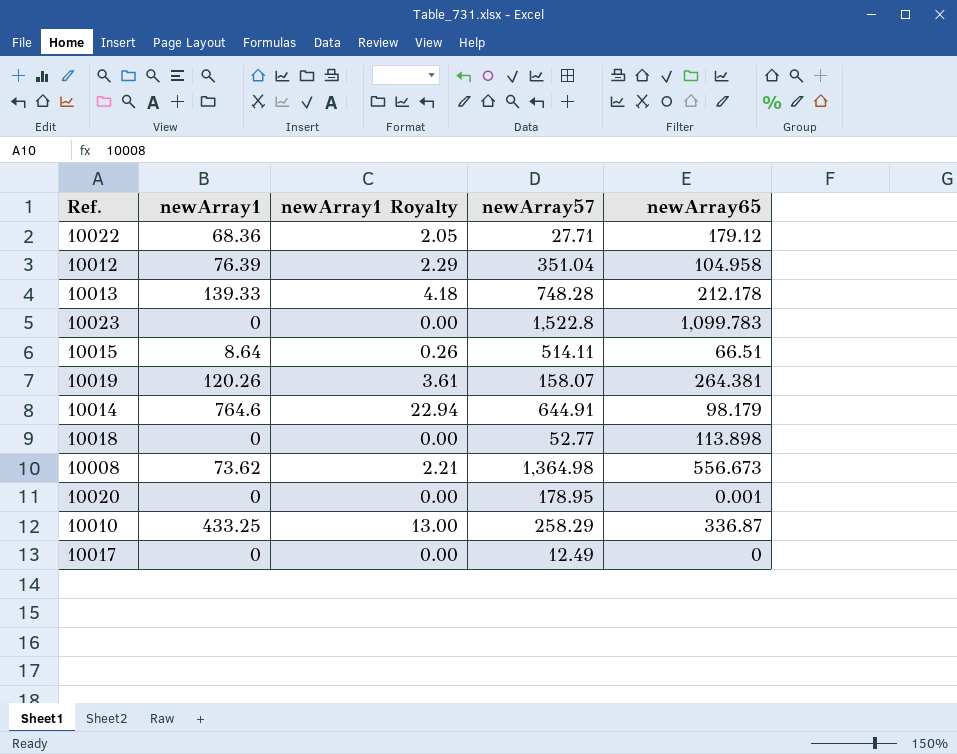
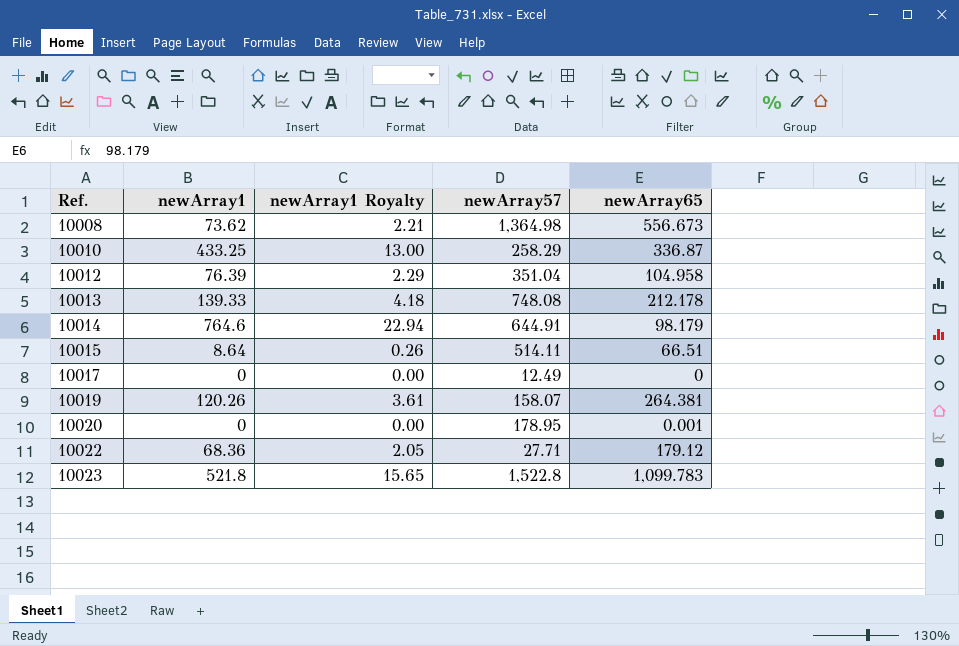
row order: none -> Ref. ascending
row 10018: 0 | 0.00 | 52.77 | 113.898 -> none
10013 | newArray57: 748.28 -> 748.08
10023 | newArray1: 0 -> 521.8
10023 | newArray1 Royalty: 0.00 -> 15.65

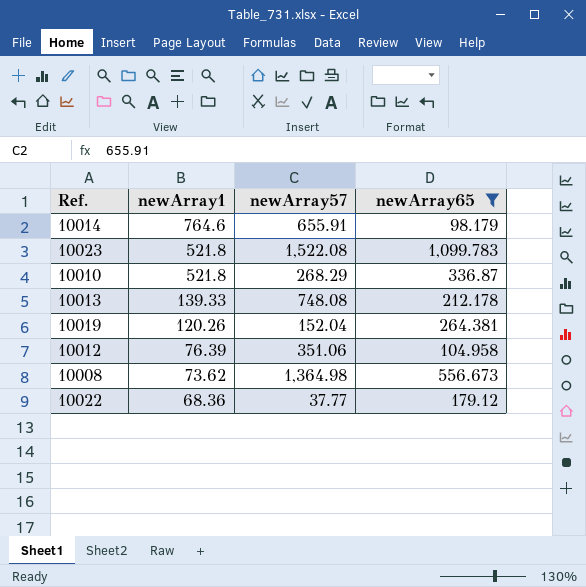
filter: none -> newArray65 >= 98.179
row order: Ref. ascending -> newArray1 descending
column newArray1 Royalty | formula: [newArray1] * 0.03 -> none
10014 | newArray57: 644.91 -> 655.91
10023 | newArray57: 1,522.8 -> 1,522.08
10010 | newArray1: 433.25 -> 521.8
10010 | newArray57: 258.29 -> 268.29
10019 | newArray57: 158.07 -> 152.04
10012 | newArray57: 351.04 -> 351.06
10022 | newArray57: 27.71 -> 37.77

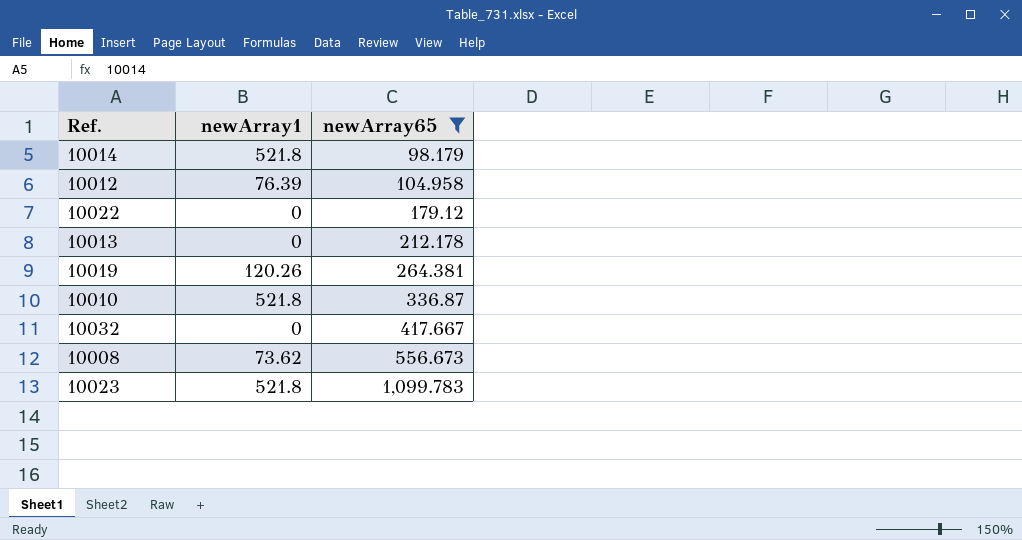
row order: newArray1 descending -> newArray65 ascending
column newArray57 | position: 3 -> none
10014 | newArray1: 764.6 -> 521.8
10022 | newArray1: 68.36 -> 0
10013 | newArray1: 139.33 -> 0
row 10032: none -> 0 | 417.667

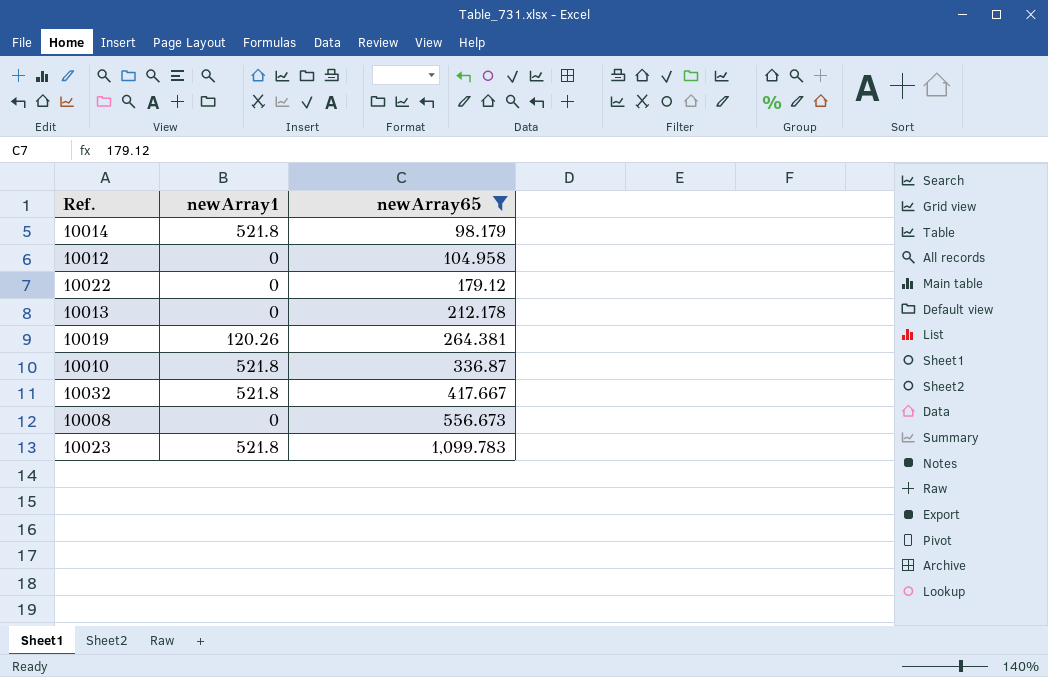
10012 | newArray1: 76.39 -> 0
10032 | newArray1: 0 -> 521.8
10008 | newArray1: 73.62 -> 0

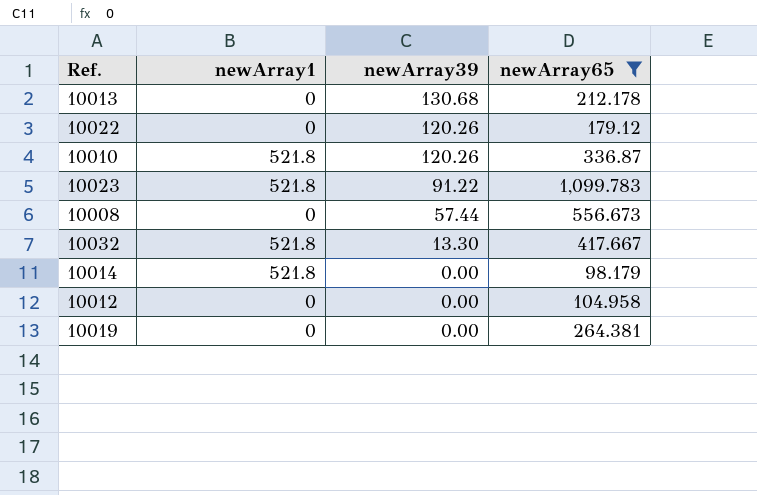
row order: newArray65 ascending -> newArray39 descending
column newArray39 | position: none -> 3
10019 | newArray1: 120.26 -> 0

